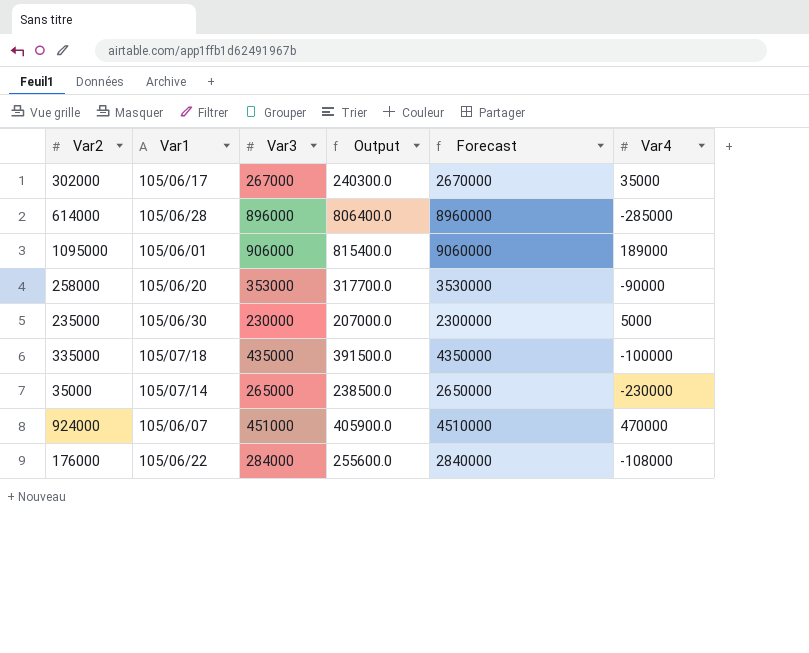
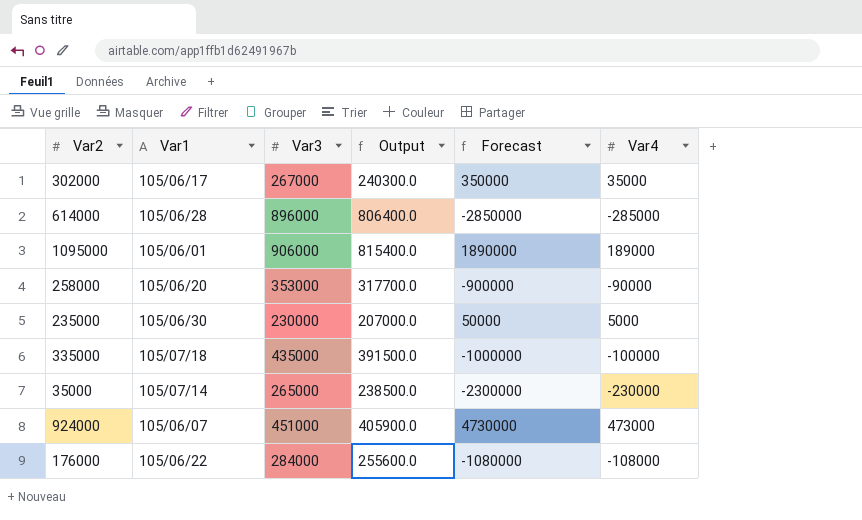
column Forecast | formula: [Var3] * 10 -> [Var4] * 10
924000 | Var4: 470000 -> 473000

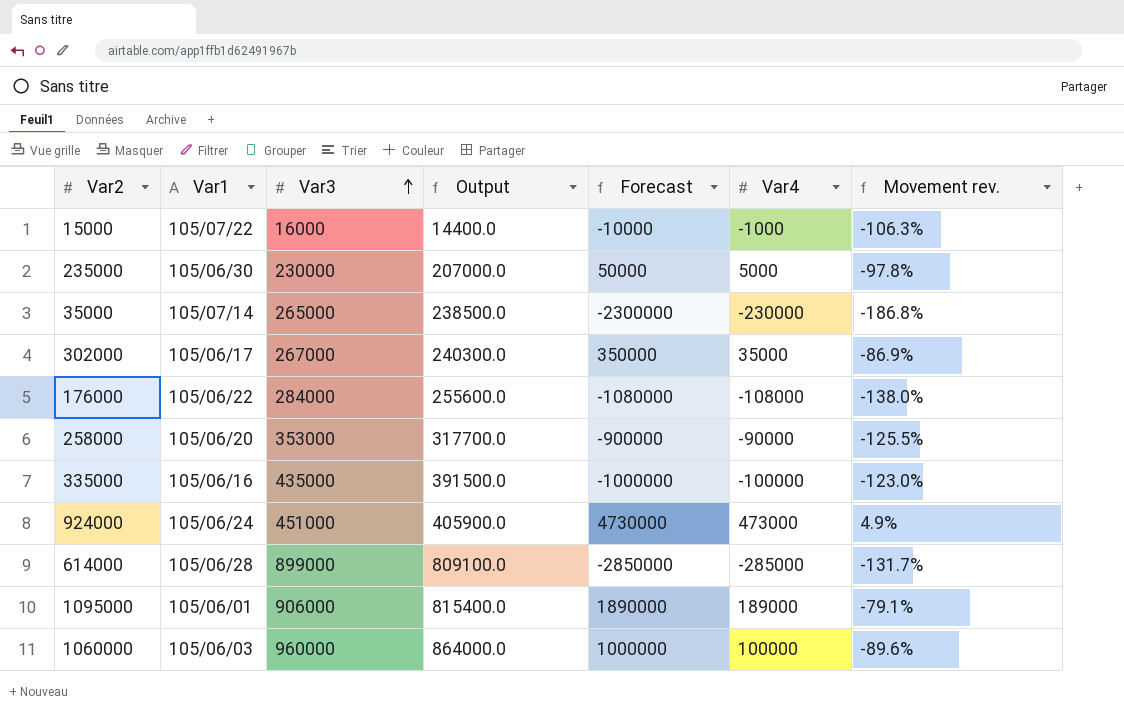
row order: none -> Var3 ascending
column Movement rev. | formula: none -> ([Var4] - [Var3]) / [Var3]
row 15000: none -> 105/07/22 | 16000 | 14400.0 | -10000 | -1000 | -106.3%
335000 | Var1: 105/07/18 -> 105/06/16
924000 | Var1: 105/06/07 -> 105/06/24
614000 | Var3: 896000 -> 899000
614000 | Output: 806400.0 -> 809100.0
row 1060000: none -> 105/06/03 | 960000 | 864000.0 | 1000000 | 100000 | -89.6%

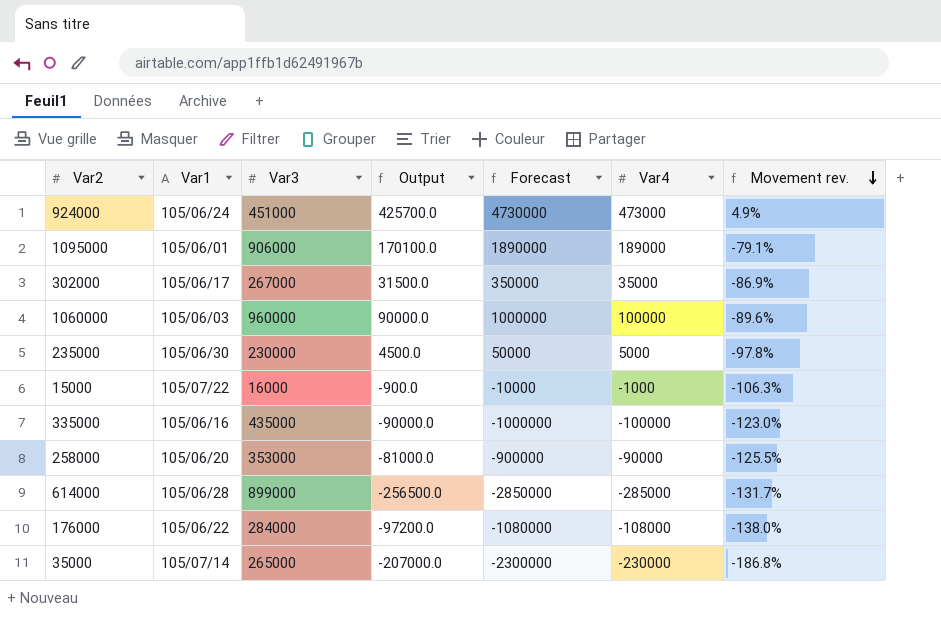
row order: Var3 ascending -> Movement rev. descending
column Output | formula: [Var3] * 0.9 -> [Var4] * 0.9

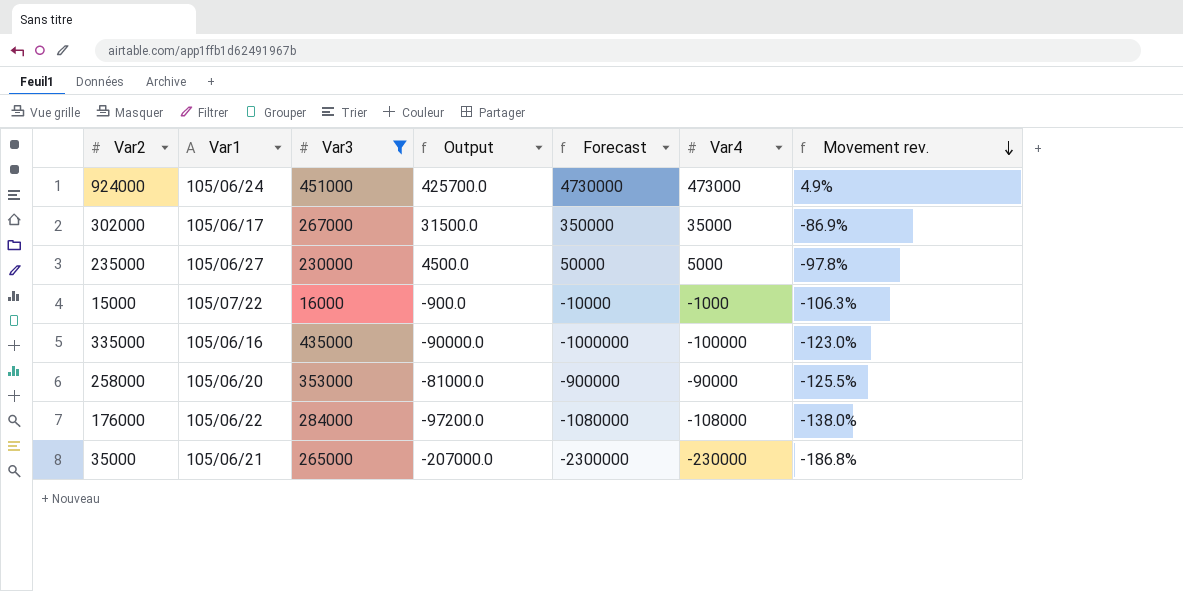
filter: none -> Var3 <= 451000
235000 | Var1: 105/06/30 -> 105/06/27
35000 | Var1: 105/07/14 -> 105/06/21

